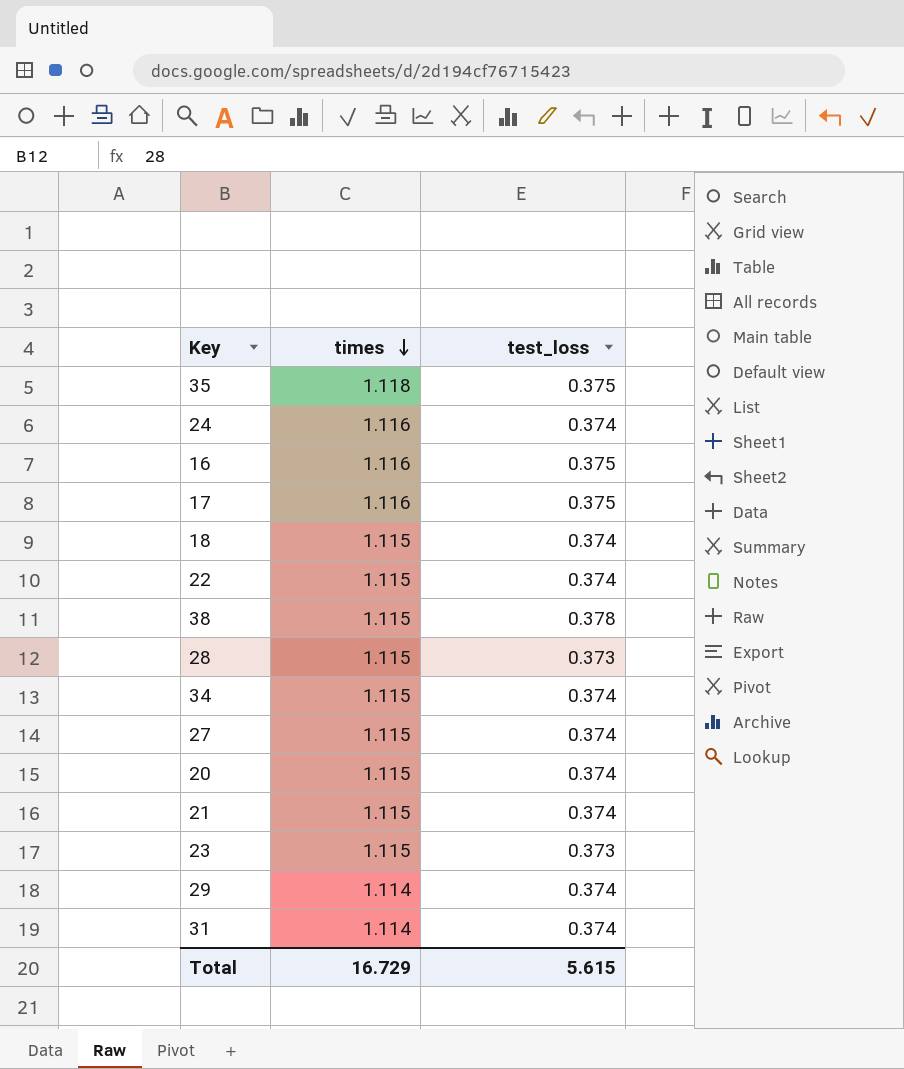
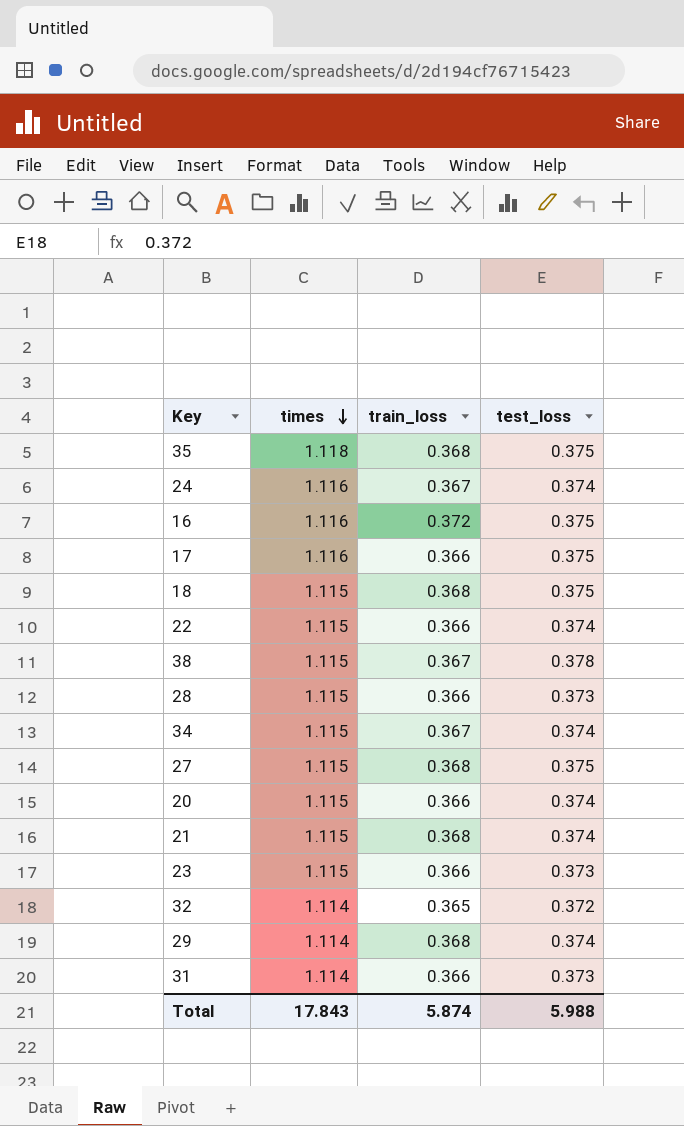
column train_loss | position: none -> 3
18 | test_loss: 0.374 -> 0.375
27 | test_loss: 0.374 -> 0.375
row 32: none -> 1.114 | 0.365 | 0.372
31 | test_loss: 0.374 -> 0.373
Total | times: 16.729 -> 17.843
Total | test_loss: 5.615 -> 5.988

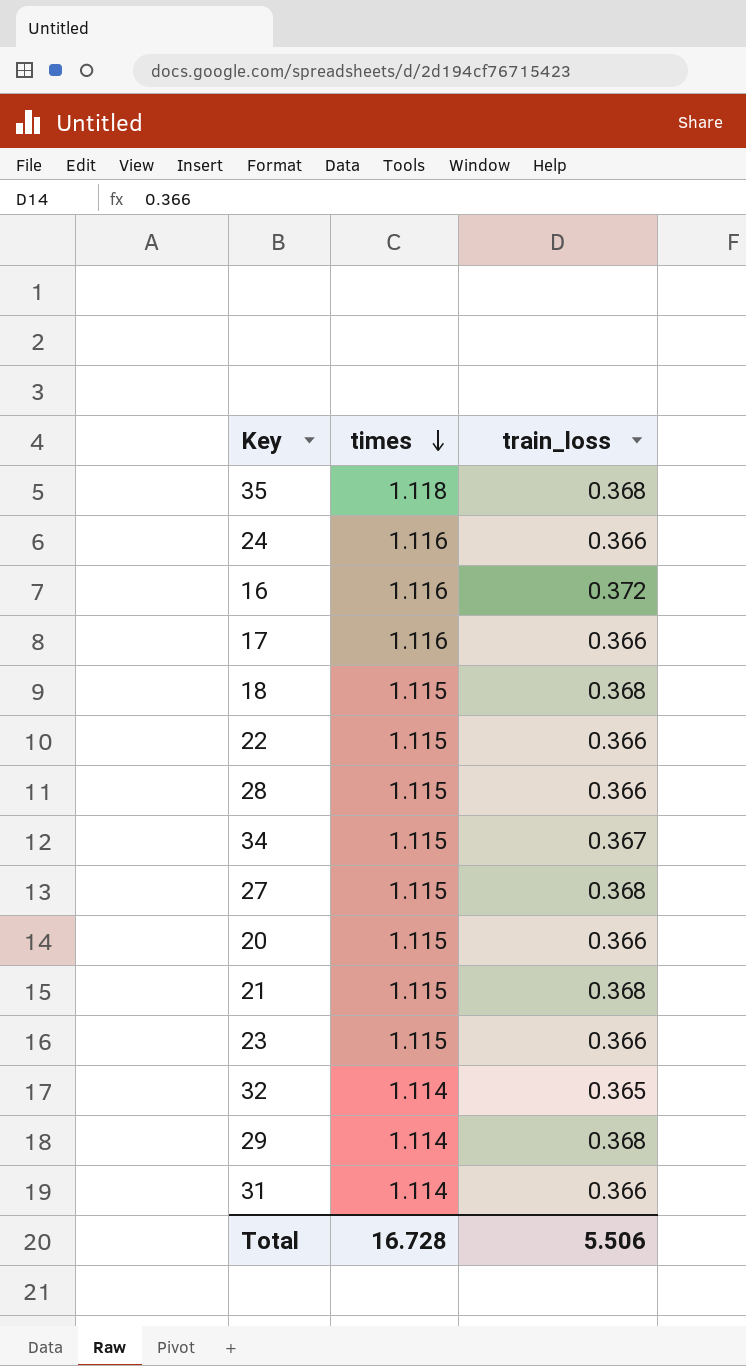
column test_loss | position: 4 -> none
row 38: 1.115 | 0.367 | 0.378 -> none
24 | train_loss: 0.367 -> 0.366
Total | times: 17.843 -> 16.728
Total | train_loss: 5.874 -> 5.506

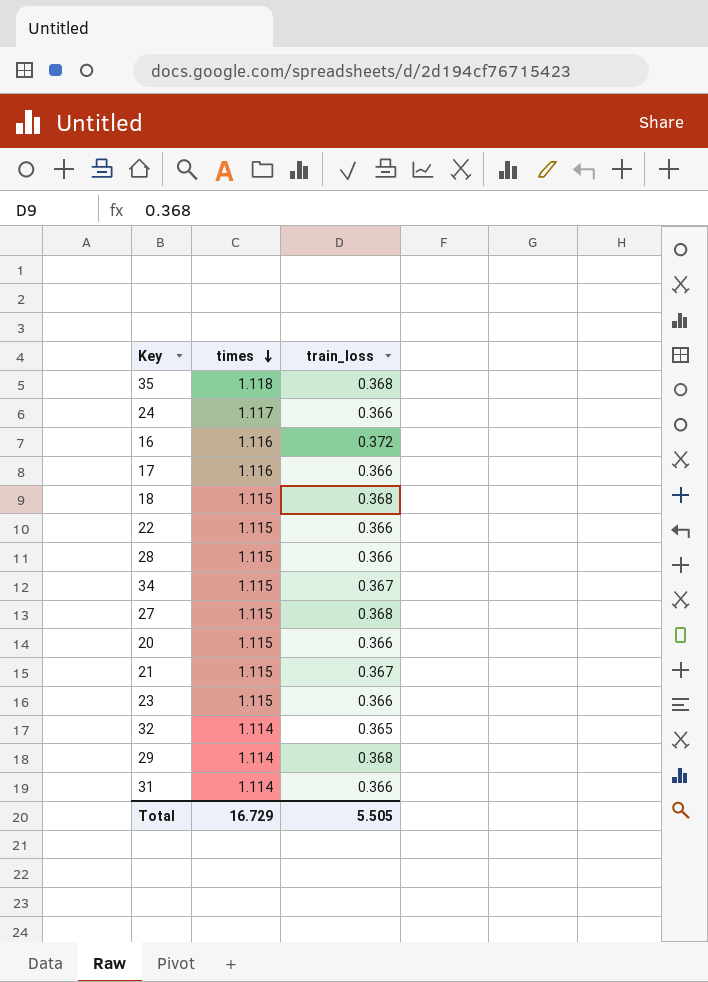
24 | times: 1.116 -> 1.117
21 | train_loss: 0.368 -> 0.367
Total | times: 16.728 -> 16.729
Total | train_loss: 5.506 -> 5.505

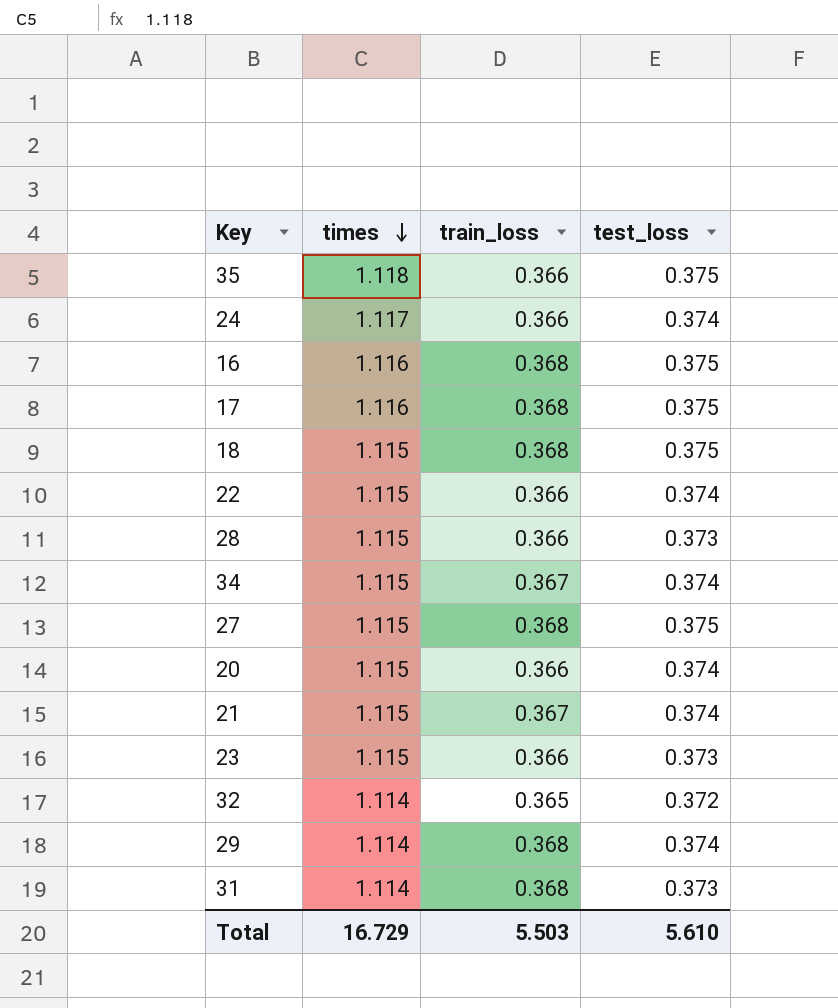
column test_loss | position: none -> 4
35 | train_loss: 0.368 -> 0.366
16 | train_loss: 0.372 -> 0.368
17 | train_loss: 0.366 -> 0.368
31 | train_loss: 0.366 -> 0.368
Total | train_loss: 5.505 -> 5.503

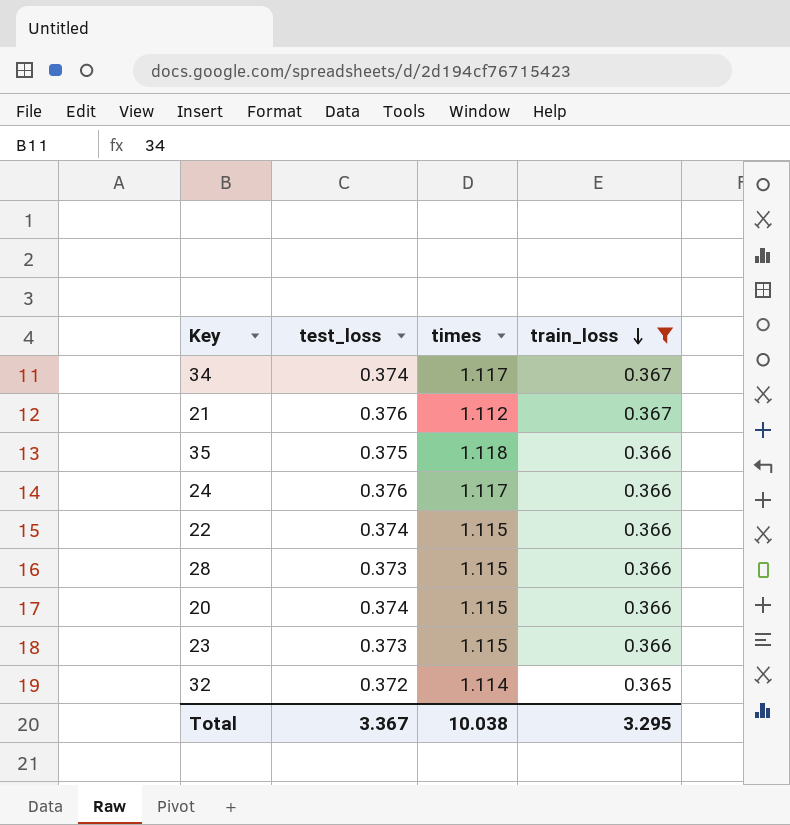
filter: none -> train_loss != 0.368
row order: times descending -> train_loss descending
column test_loss | position: 4 -> 2
34 | times: 1.115 -> 1.117
21 | test_loss: 0.374 -> 0.376
21 | times: 1.115 -> 1.112
24 | test_loss: 0.374 -> 0.376
Total | test_loss: 5.610 -> 3.367
Total | times: 16.729 -> 10.038
Total | train_loss: 5.503 -> 3.295

